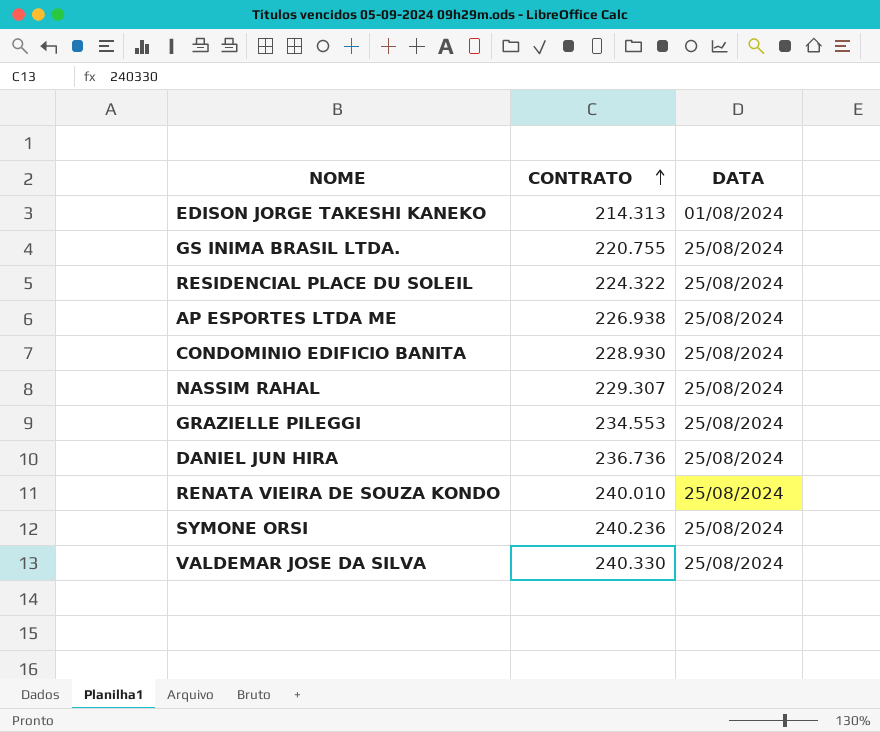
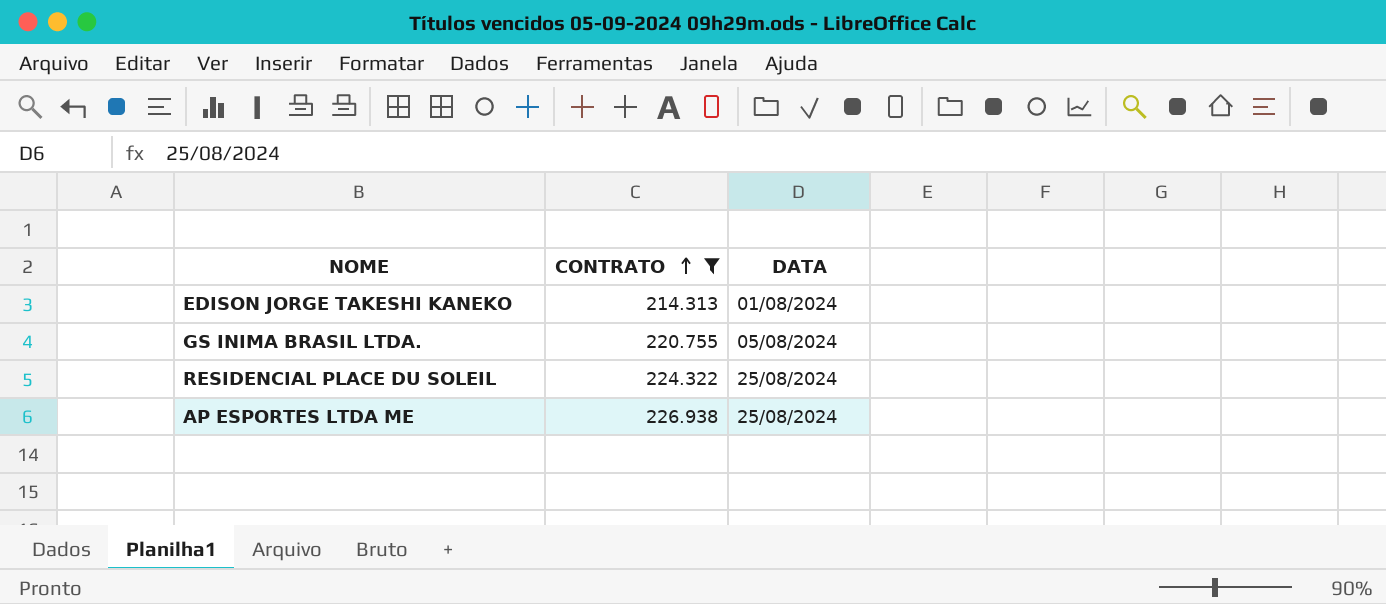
filter: none -> CONTRATO <= 226.938
GS INIMA BRASIL LTDA. | DATA: 25/08/2024 -> 05/08/2024

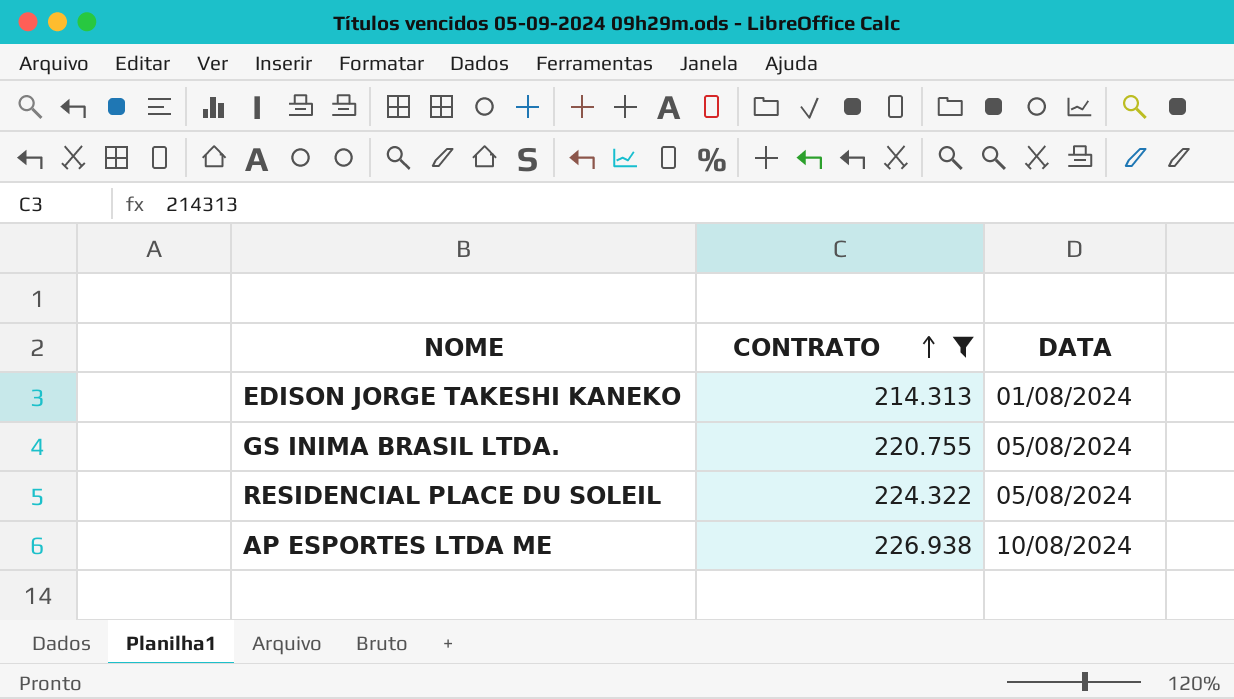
RESIDENCIAL PLACE DU SOLEIL | DATA: 25/08/2024 -> 05/08/2024
AP ESPORTES LTDA ME | DATA: 25/08/2024 -> 10/08/2024

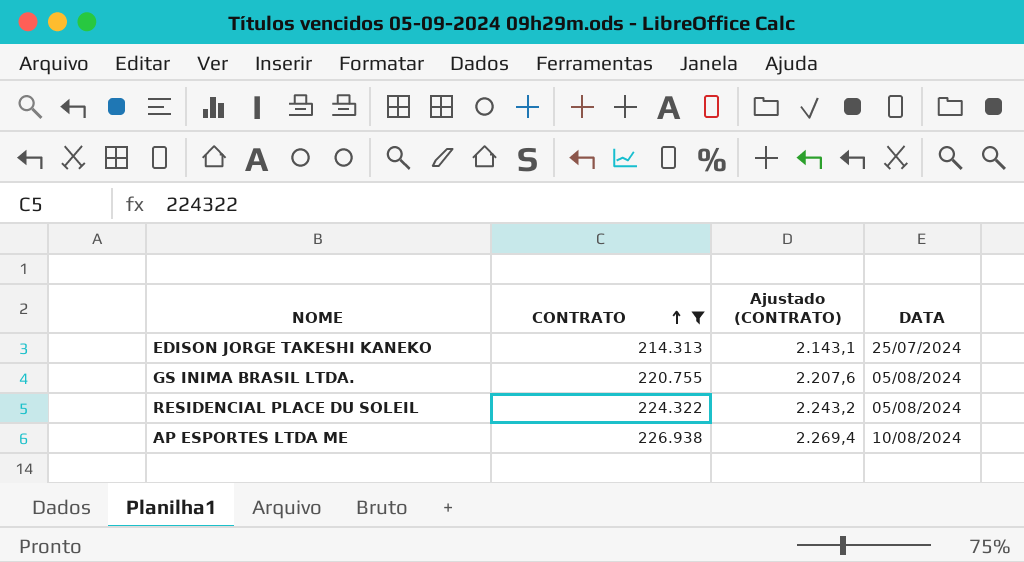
column Ajustado (CONTRATO) | formula: none -> [CONTRATO] * 0,01
EDISON JORGE TAKESHI KANEKO | DATA: 01/08/2024 -> 25/07/2024

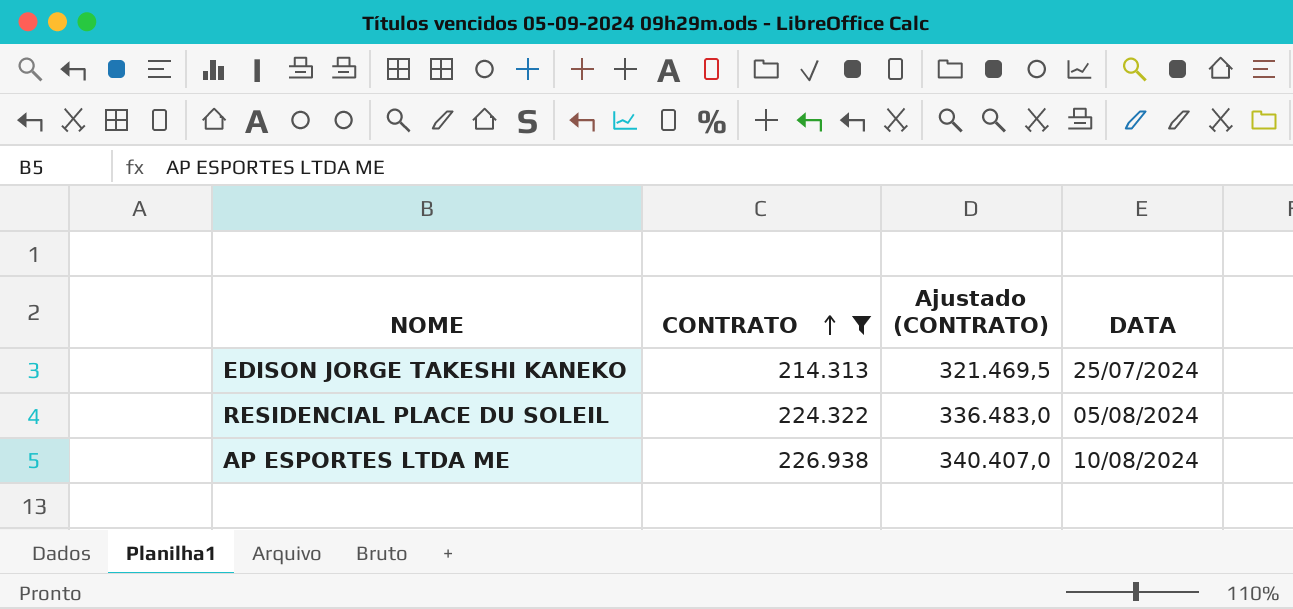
column Ajustado (CONTRATO) | formula: [CONTRATO] * 0,01 -> [CONTRATO] * 1,5
row GS INIMA BRASIL LTDA.: 220.755 | 2.207,6 | 05/08/2024 -> none

